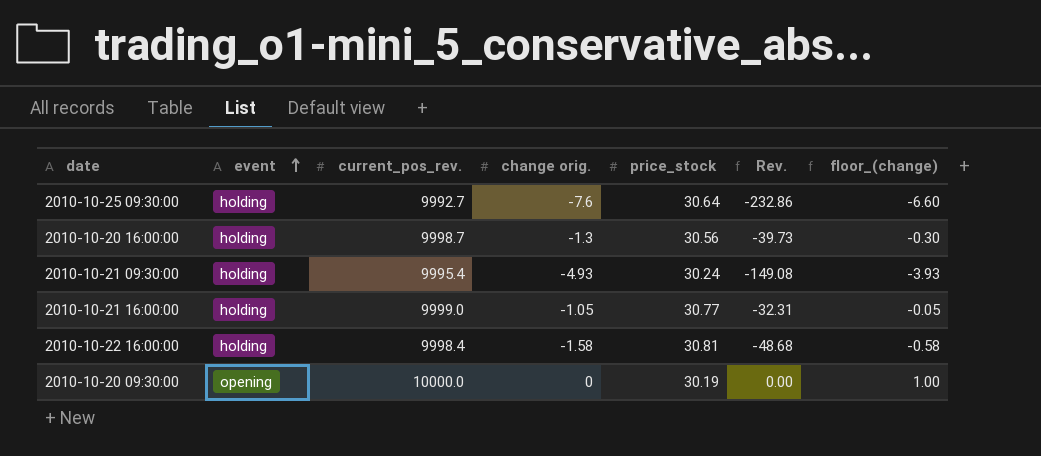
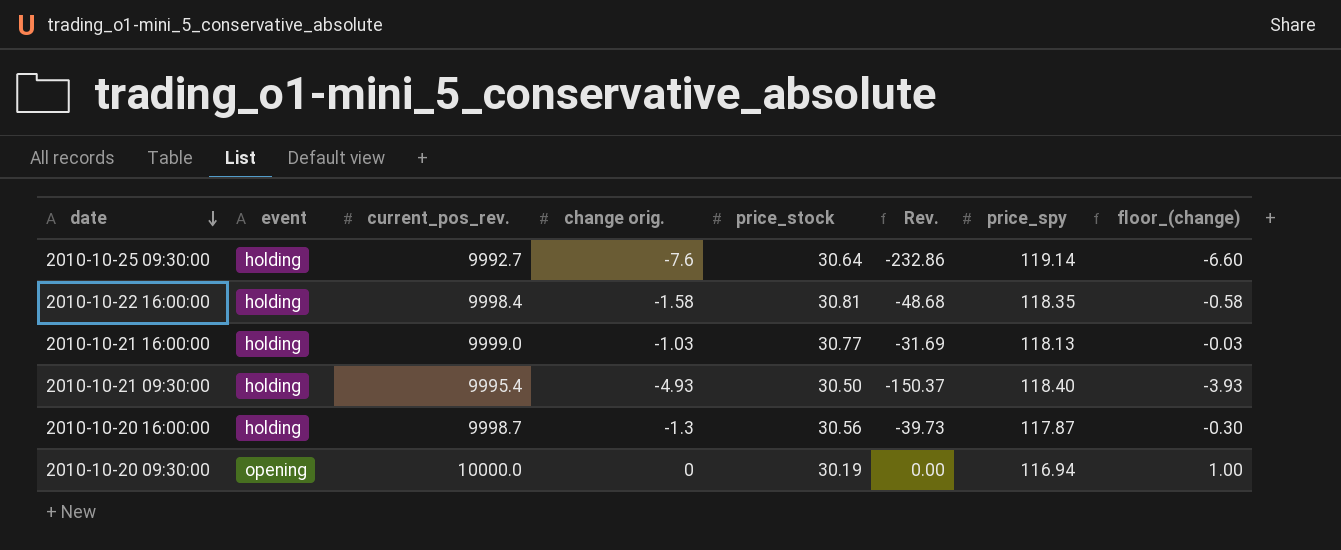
row order: event ascending -> date descending
column price_spy | position: none -> 7
2010-10-21 16:00:00 | change orig.: -1.05 -> -1.03
2010-10-21 16:00:00 | Rev.: -32.31 -> -31.69
2010-10-21 16:00:00 | floor_(change): -0.05 -> -0.03
2010-10-21 09:30:00 | price_stock: 30.24 -> 30.50
2010-10-21 09:30:00 | Rev.: -149.08 -> -150.37

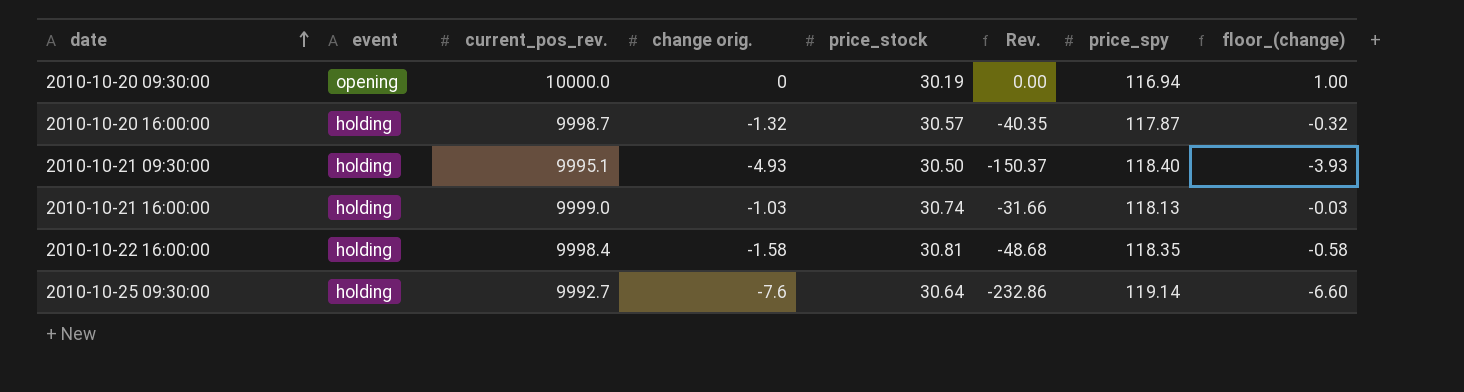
row order: date descending -> date ascending
2010-10-20 16:00:00 | change orig.: -1.3 -> -1.32
2010-10-20 16:00:00 | price_stock: 30.56 -> 30.57
2010-10-20 16:00:00 | Rev.: -39.73 -> -40.35
2010-10-20 16:00:00 | floor_(change): -0.30 -> -0.32
2010-10-21 09:30:00 | current_pos_rev.: 9995.4 -> 9995.1
2010-10-21 16:00:00 | price_stock: 30.77 -> 30.74
2010-10-21 16:00:00 | Rev.: -31.69 -> -31.66

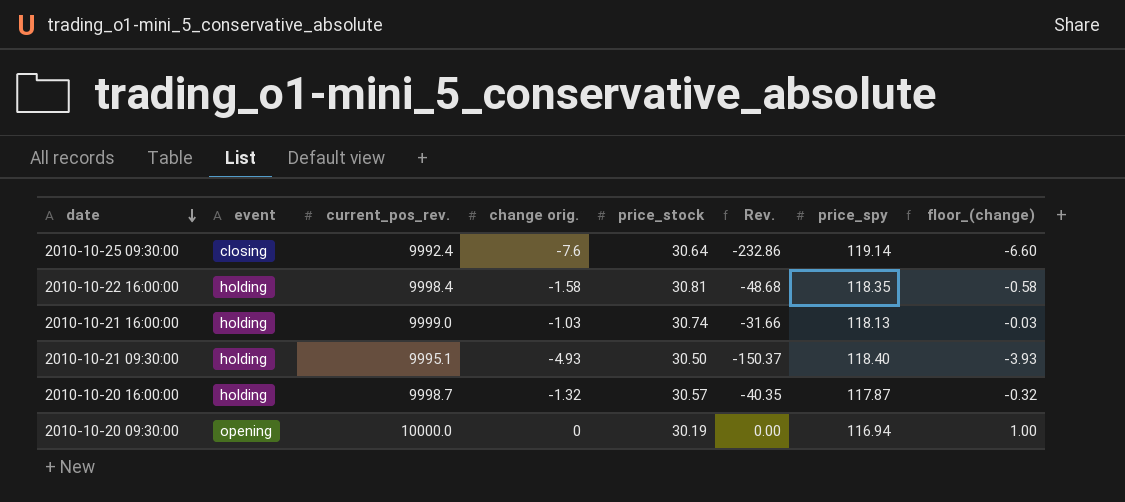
row order: date ascending -> date descending
2010-10-25 09:30:00 | event: holding -> closing
2010-10-25 09:30:00 | current_pos_rev.: 9992.7 -> 9992.4

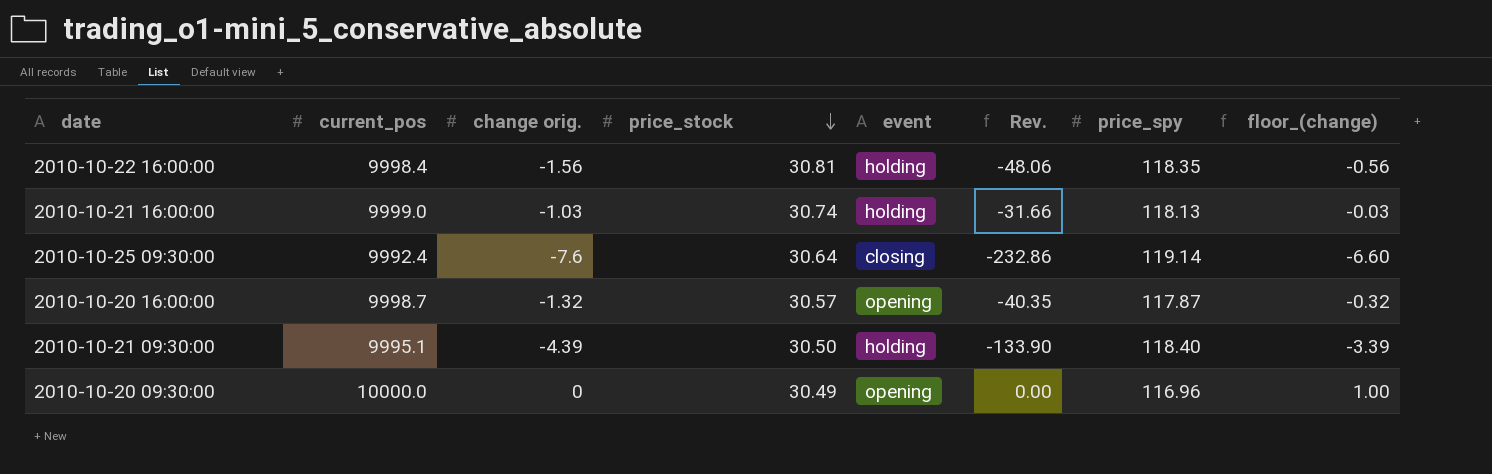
row order: date descending -> price_stock descending
column name: current_pos_rev. -> current_pos
column event | position: 2 -> 5
2010-10-22 16:00:00 | change orig.: -1.58 -> -1.56
2010-10-22 16:00:00 | Rev.: -48.68 -> -48.06
2010-10-22 16:00:00 | floor_(change): -0.58 -> -0.56
2010-10-20 16:00:00 | event: holding -> opening
2010-10-21 09:30:00 | change orig.: -4.93 -> -4.39
2010-10-21 09:30:00 | Rev.: -150.37 -> -133.90
2010-10-21 09:30:00 | floor_(change): -3.93 -> -3.39
2010-10-20 09:30:00 | price_stock: 30.19 -> 30.49
2010-10-20 09:30:00 | price_spy: 116.94 -> 116.96

